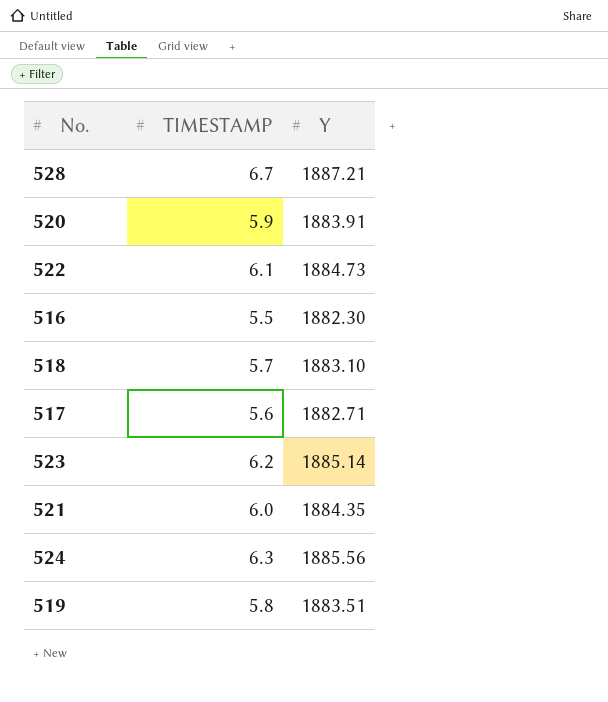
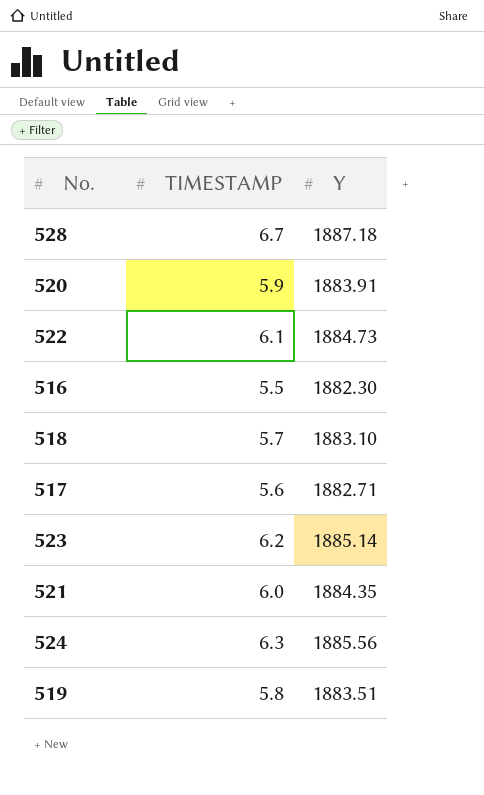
528 | Y: 1887.21 -> 1887.18

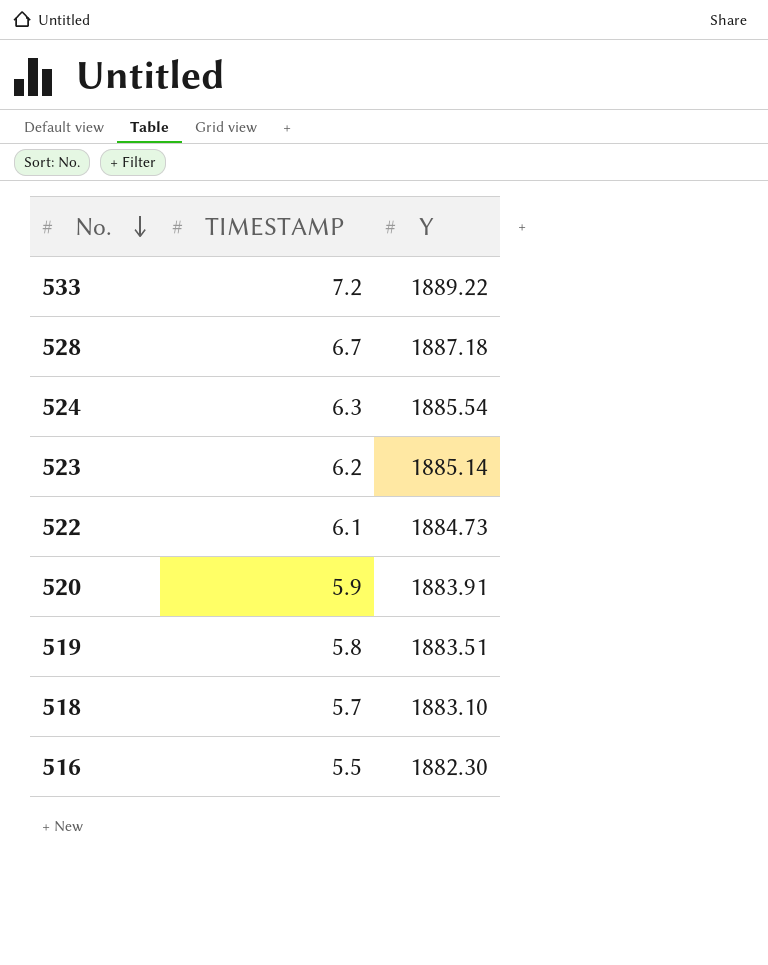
row order: none -> No. descending
row 517: 5.6 | 1882.71 -> none
row 521: 6.0 | 1884.35 -> none
row 533: none -> 7.2 | 1889.22
524 | Y: 1885.56 -> 1885.54

